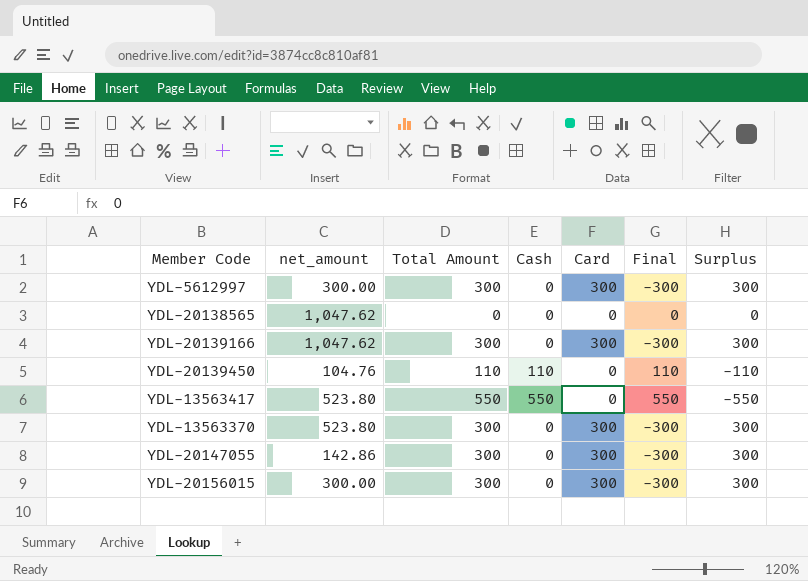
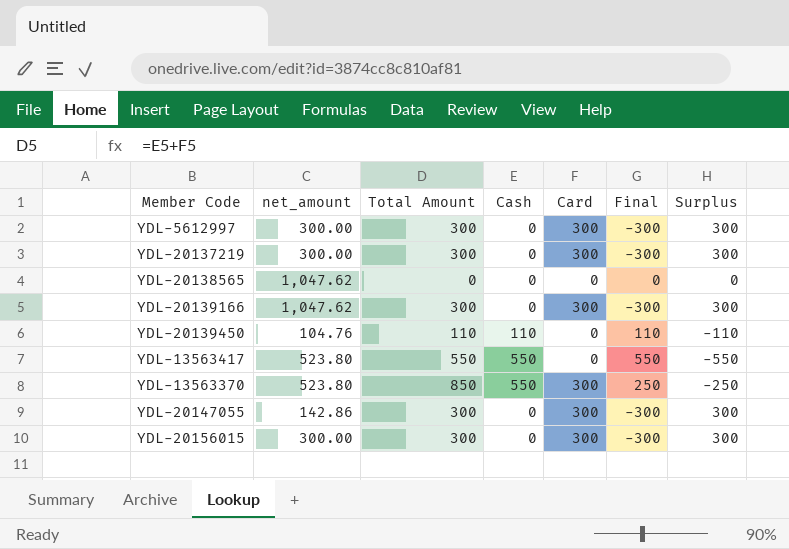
row YDL-20137219: none -> 300.00 | 300 | 0 | 300 | -300 | 300
YDL-13563370 | Total Amount: 300 -> 850
YDL-13563370 | Cash: 0 -> 550
YDL-13563370 | Final: -300 -> 250
YDL-13563370 | Surplus: 300 -> -250

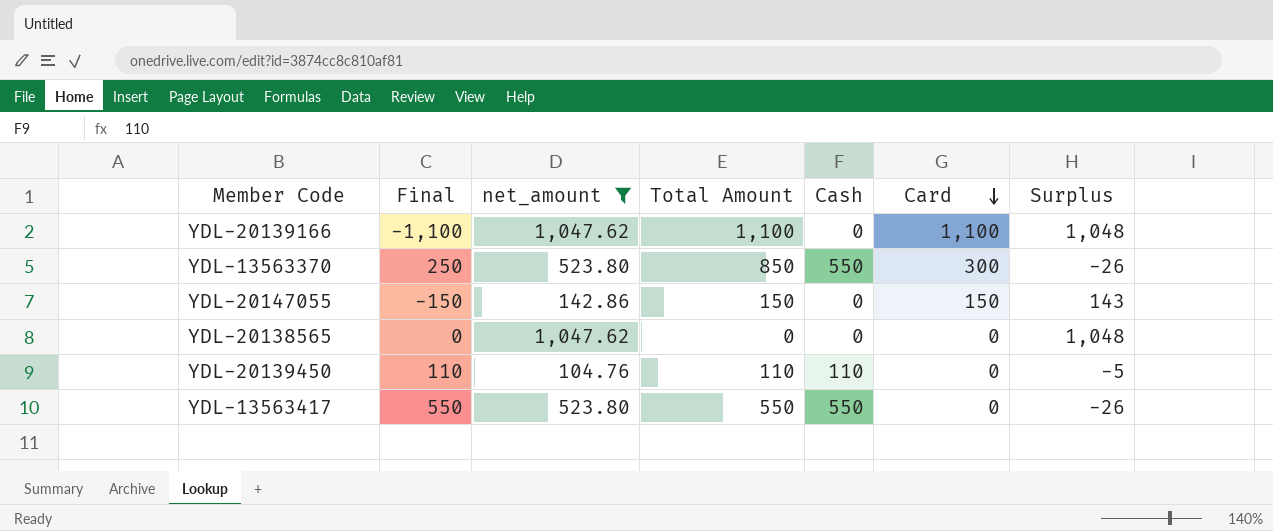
filter: none -> net_amount != 300.00
row order: none -> Card descending
column Final | position: 6 -> 2
column Surplus | formula: [Card] - [Cash] -> [net_amount] - [Cash]
YDL-20139166 | Final: -300 -> -1,100
YDL-20139166 | Total Amount: 300 -> 1,100
YDL-20139166 | Card: 300 -> 1,100
YDL-20147055 | Final: -300 -> -150
YDL-20147055 | Total Amount: 300 -> 150
YDL-20147055 | Card: 300 -> 150

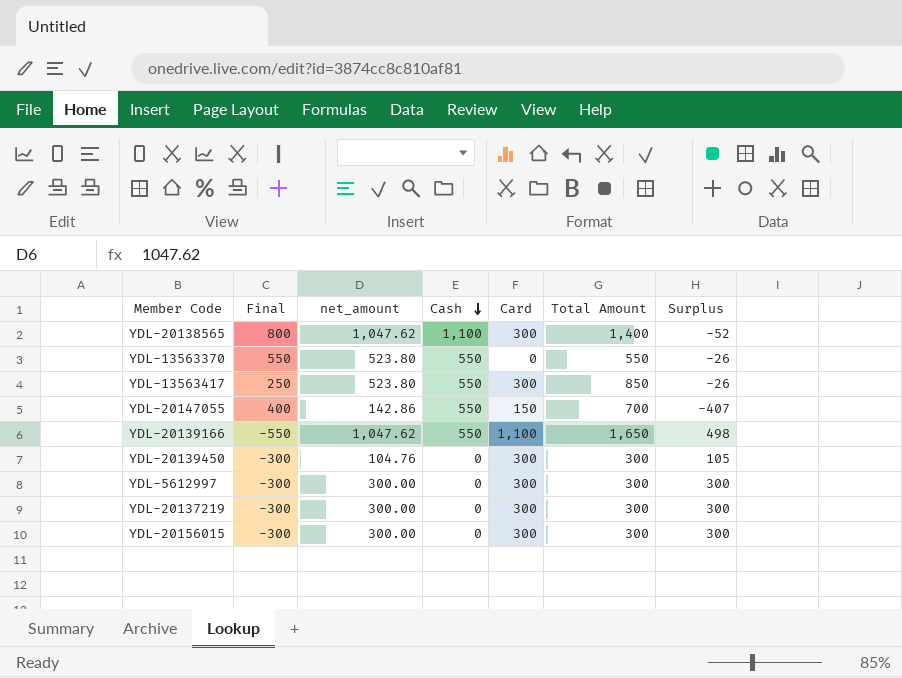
filter: net_amount != 300.00 -> none
row order: Card descending -> Cash descending
column Total Amount | position: 4 -> 6
YDL-20138565 | Final: 0 -> 800
YDL-20138565 | Cash: 0 -> 1,100
YDL-20138565 | Card: 0 -> 300
YDL-20138565 | Total Amount: 0 -> 1,400
YDL-20138565 | Surplus: 1,048 -> -52
YDL-13563370 | Final: 250 -> 550
YDL-13563370 | Card: 300 -> 0
YDL-13563370 | Total Amount: 850 -> 550
YDL-13563417 | Final: 550 -> 250
YDL-13563417 | Card: 0 -> 300
YDL-13563417 | Total Amount: 550 -> 850
YDL-20147055 | Final: -150 -> 400
YDL-20147055 | Cash: 0 -> 550
YDL-20147055 | Total Amount: 150 -> 700
YDL-20147055 | Surplus: 143 -> -407
YDL-20139166 | Final: -1,100 -> -550
YDL-20139166 | Cash: 0 -> 550
YDL-20139166 | Total Amount: 1,100 -> 1,650
YDL-20139166 | Surplus: 1,048 -> 498
YDL-20139450 | Final: 110 -> -300
YDL-20139450 | Cash: 110 -> 0
YDL-20139450 | Card: 0 -> 300
YDL-20139450 | Total Amount: 110 -> 300
YDL-20139450 | Surplus: -5 -> 105

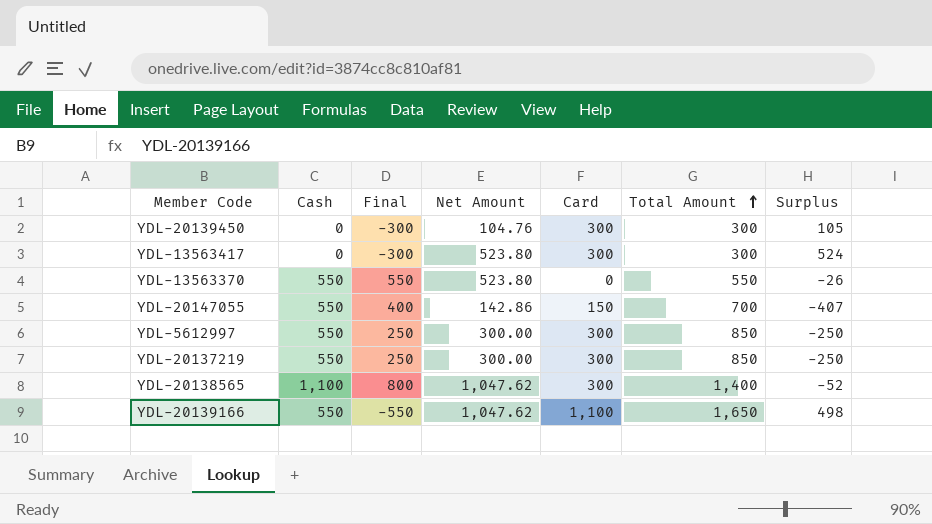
row order: Cash descending -> Total Amount ascending
column Cash | position: 4 -> 2
column name: net_amount -> Net Amount
row YDL-20156015: -300 | 300.00 | 0 | 300 | 300 | 300 -> none
YDL-13563417 | Cash: 550 -> 0
YDL-13563417 | Final: 250 -> -300
YDL-13563417 | Total Amount: 850 -> 300
YDL-13563417 | Surplus: -26 -> 524
YDL-5612997 | Cash: 0 -> 550
YDL-5612997 | Final: -300 -> 250
YDL-5612997 | Total Amount: 300 -> 850
YDL-5612997 | Surplus: 300 -> -250
YDL-20137219 | Cash: 0 -> 550
YDL-20137219 | Final: -300 -> 250
YDL-20137219 | Total Amount: 300 -> 850
YDL-20137219 | Surplus: 300 -> -250

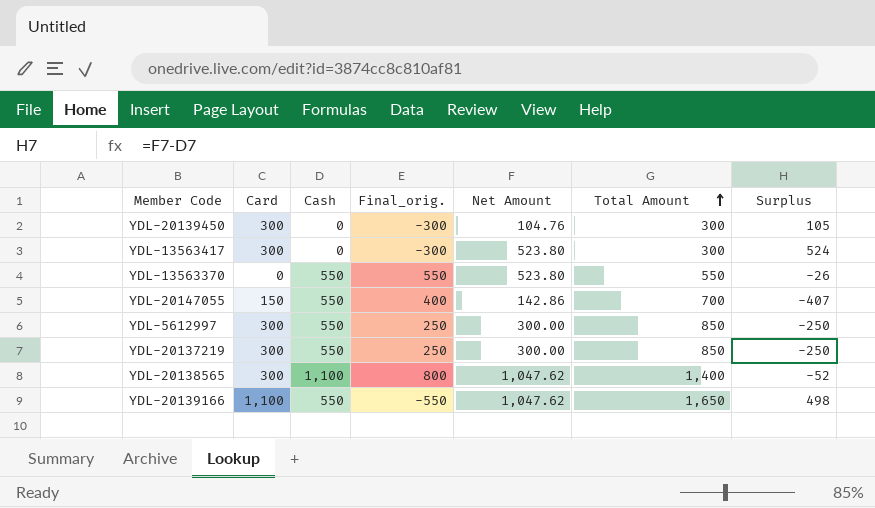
column Card | position: 5 -> 2
column name: Final -> Final_orig.

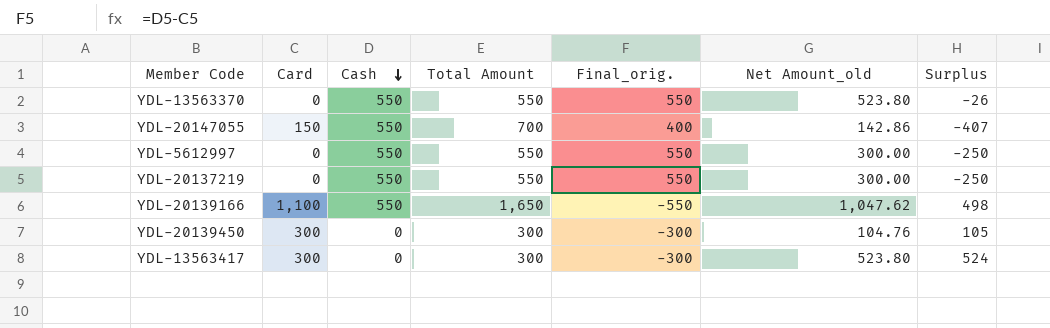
row order: Total Amount ascending -> Cash descending
column Total Amount | position: 6 -> 4
column name: Net Amount -> Net Amount_old
row YDL-20138565: 300 | 1,100 | 800 | 1,047.62 | 1,400 | -52 -> none
YDL-5612997 | Card: 300 -> 0
YDL-5612997 | Total Amount: 850 -> 550
YDL-5612997 | Final_orig.: 250 -> 550
YDL-20137219 | Card: 300 -> 0
YDL-20137219 | Total Amount: 850 -> 550
YDL-20137219 | Final_orig.: 250 -> 550

